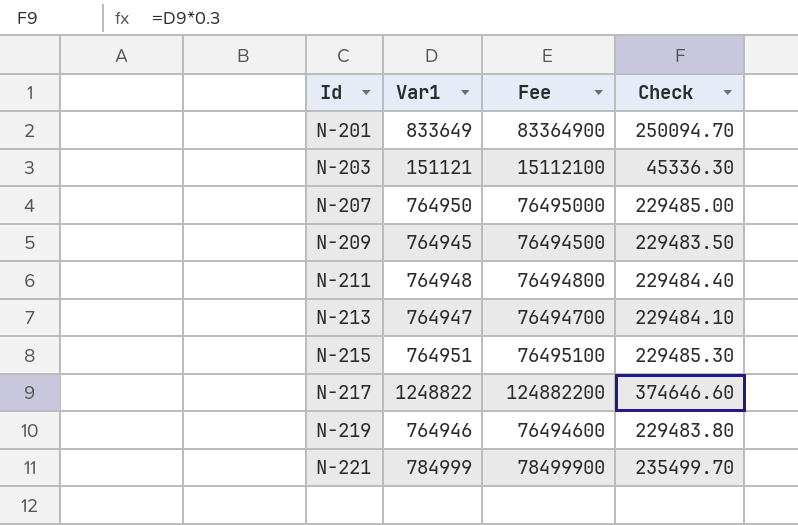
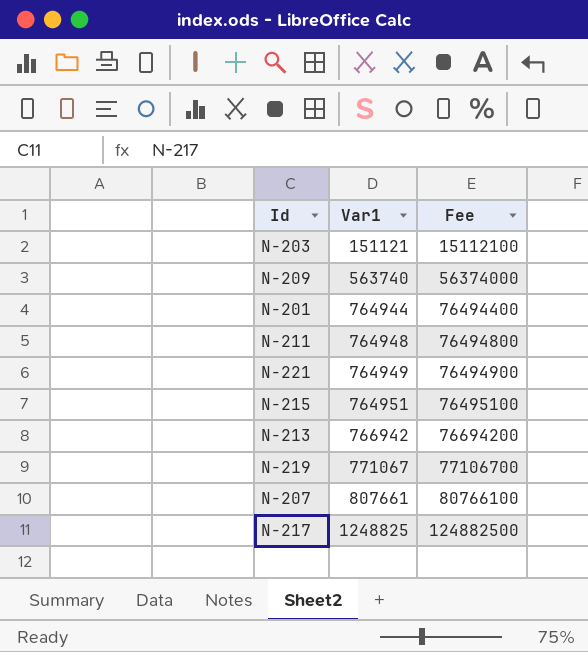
row order: Id ascending -> Var1 ascending
column Check | formula: [Var1] * 0.3 -> none
N-209 | Var1: 764945 -> 563740
N-209 | Fee: 76494500 -> 56374000
N-201 | Var1: 833649 -> 764944
N-201 | Fee: 83364900 -> 76494400
N-221 | Var1: 784999 -> 764949
N-221 | Fee: 78499900 -> 76494900
N-213 | Var1: 764947 -> 766942
N-213 | Fee: 76494700 -> 76694200
N-219 | Var1: 764946 -> 771067
N-219 | Fee: 76494600 -> 77106700
N-207 | Var1: 764950 -> 807661
N-207 | Fee: 76495000 -> 80766100
N-217 | Var1: 1248822 -> 1248825
N-217 | Fee: 124882200 -> 124882500

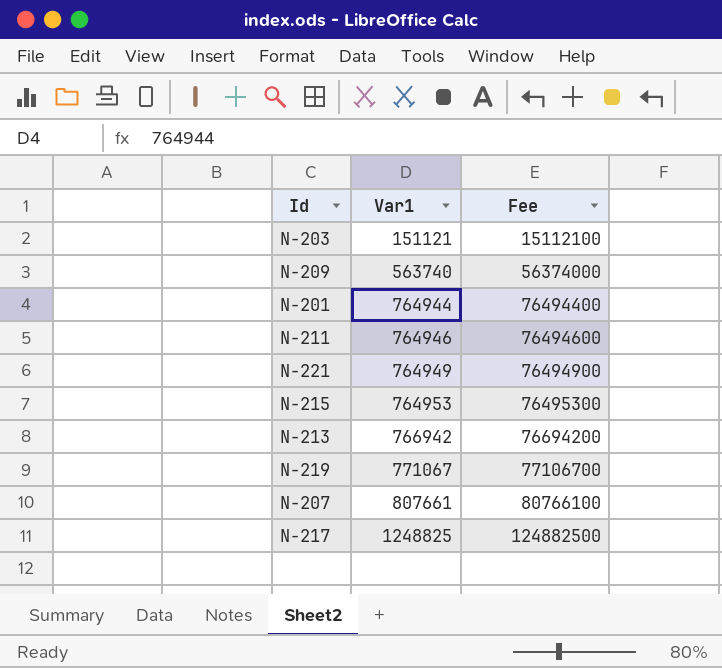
N-211 | Var1: 764948 -> 764946
N-211 | Fee: 76494800 -> 76494600
N-215 | Var1: 764951 -> 764953
N-215 | Fee: 76495100 -> 76495300

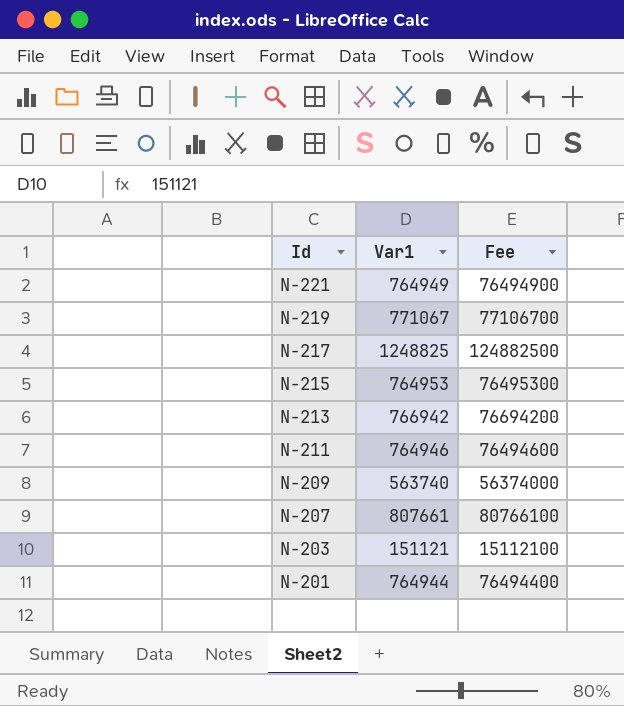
row order: Var1 ascending -> Id descending

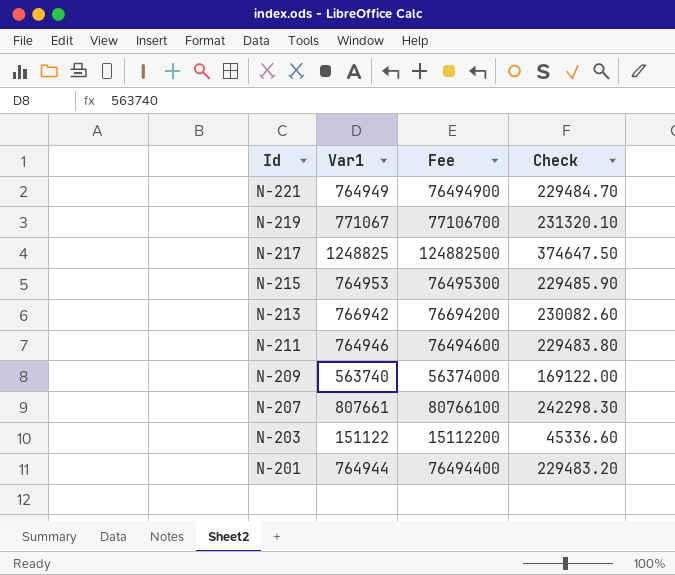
column Check | formula: none -> [Var1] * 0.3
N-203 | Var1: 151121 -> 151122
N-203 | Fee: 15112100 -> 15112200

